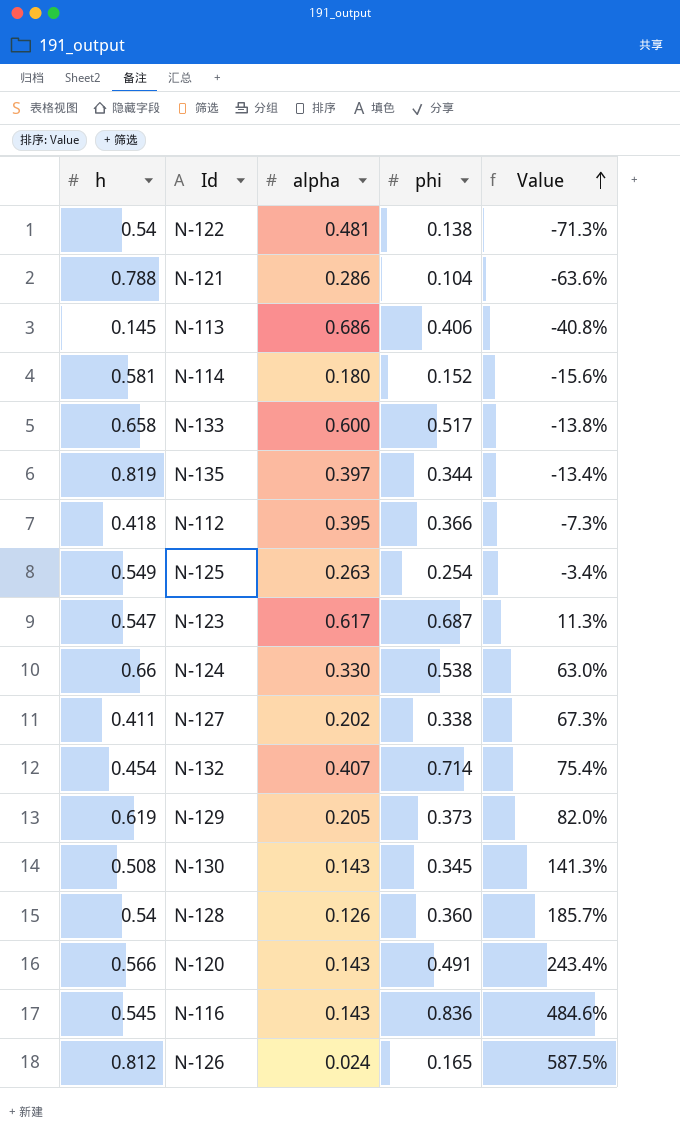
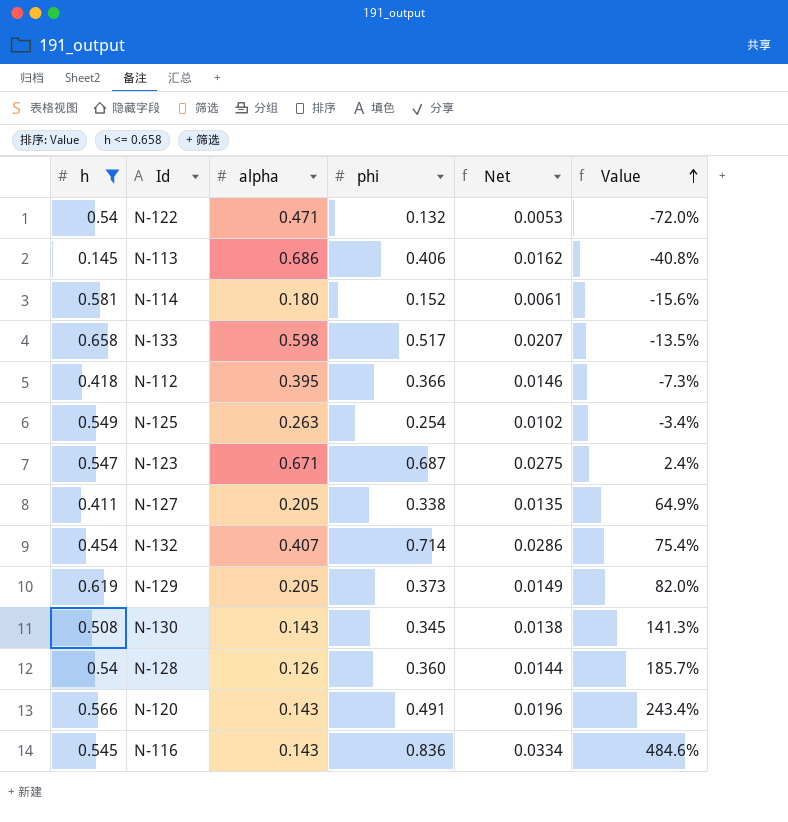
filter: none -> h <= 0.658
column Net | formula: none -> [phi] * 0.04
N-122 | alpha: 0.481 -> 0.471
N-122 | phi: 0.138 -> 0.132
N-122 | Value: -71.3% -> -72.0%
N-133 | alpha: 0.600 -> 0.598
N-133 | Value: -13.8% -> -13.5%
N-123 | alpha: 0.617 -> 0.671
N-123 | Value: 11.3% -> 2.4%
N-127 | alpha: 0.202 -> 0.205
N-127 | Value: 67.3% -> 64.9%

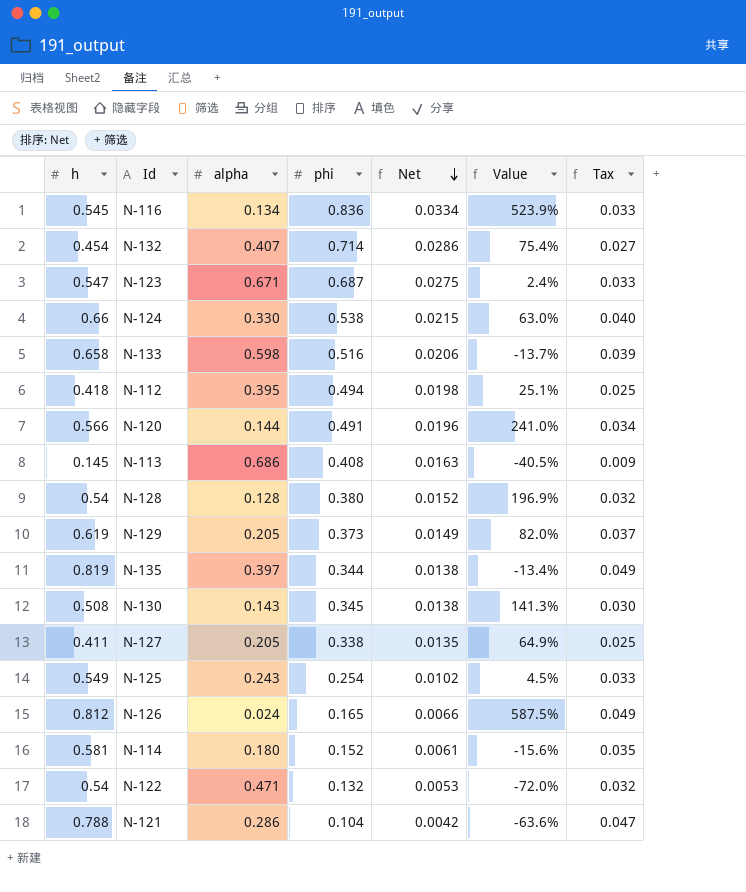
filter: h <= 0.658 -> none
row order: Value ascending -> Net descending
column Tax | formula: none -> [h] * 0.06
N-116 | alpha: 0.143 -> 0.134
N-116 | Value: 484.6% -> 523.9%
N-133 | phi: 0.517 -> 0.516
N-133 | Net: 0.0207 -> 0.0206
N-133 | Value: -13.5% -> -13.7%
N-112 | phi: 0.366 -> 0.494
N-112 | Net: 0.0146 -> 0.0198
N-112 | Value: -7.3% -> 25.1%
N-120 | alpha: 0.143 -> 0.144
N-120 | Value: 243.4% -> 241.0%
N-113 | phi: 0.406 -> 0.408
N-113 | Net: 0.0162 -> 0.0163
N-113 | Value: -40.8% -> -40.5%
N-128 | alpha: 0.126 -> 0.128
N-128 | phi: 0.360 -> 0.380
N-128 | Net: 0.0144 -> 0.0152
N-128 | Value: 185.7% -> 196.9%
N-125 | alpha: 0.263 -> 0.243
N-125 | Value: -3.4% -> 4.5%

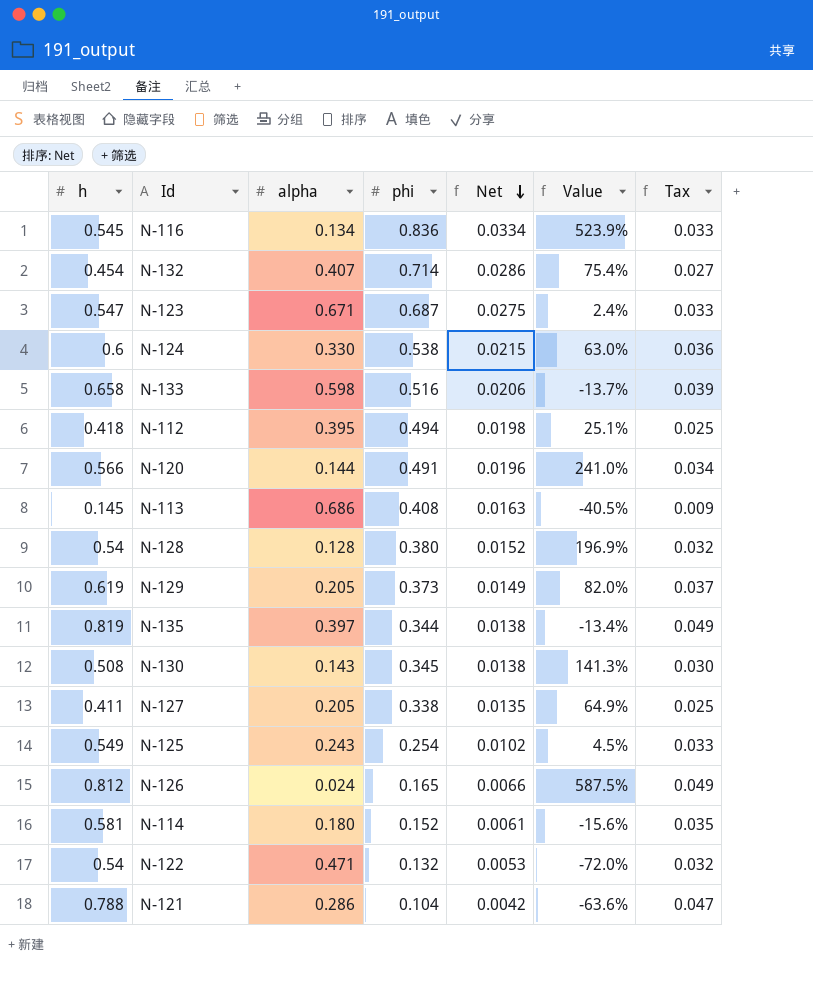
N-124 | h: 0.66 -> 0.6
N-124 | Tax: 0.040 -> 0.036

